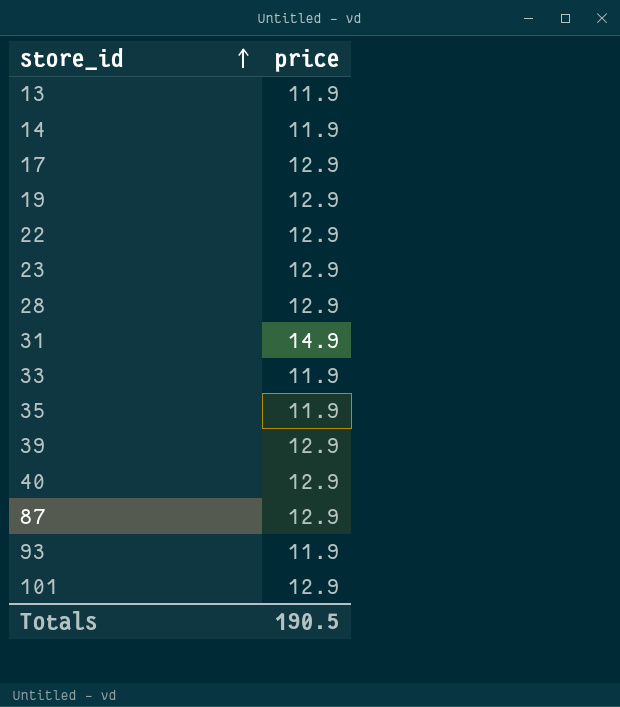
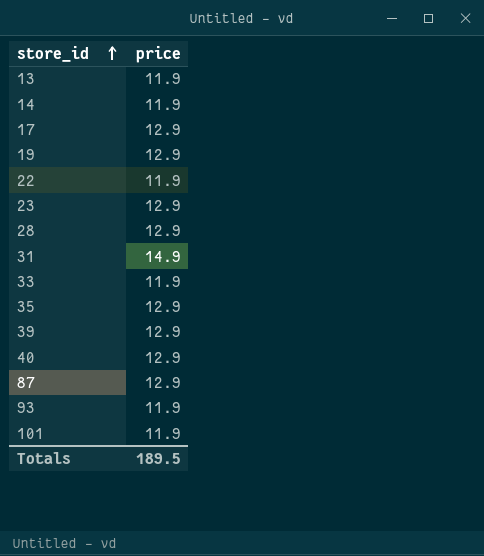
22 | price: 12.9 -> 11.9
35 | price: 11.9 -> 12.9
101 | price: 12.9 -> 11.9
Totals | price: 190.5 -> 189.5

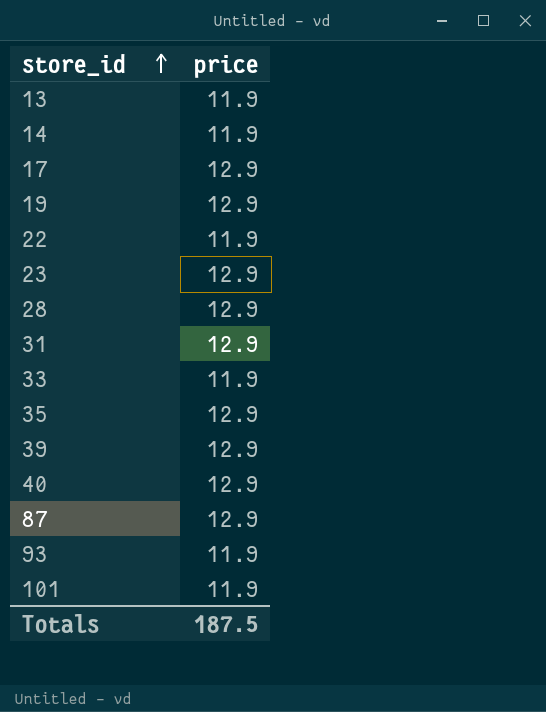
31 | price: 14.9 -> 12.9
Totals | price: 189.5 -> 187.5

